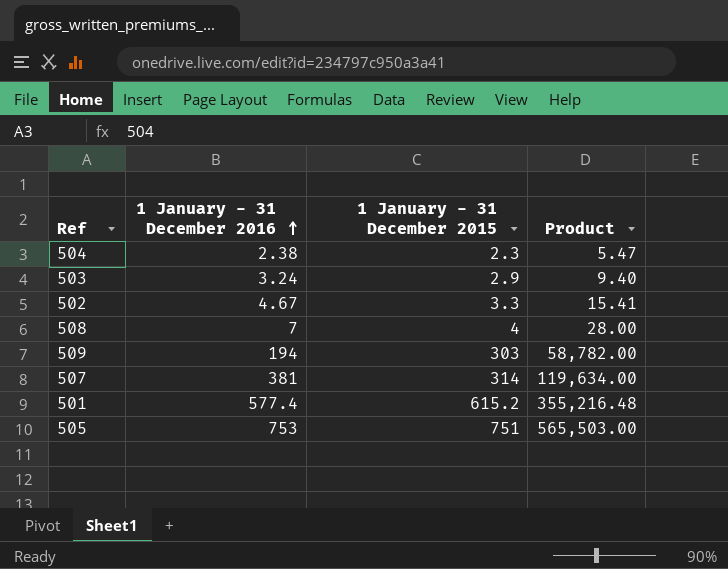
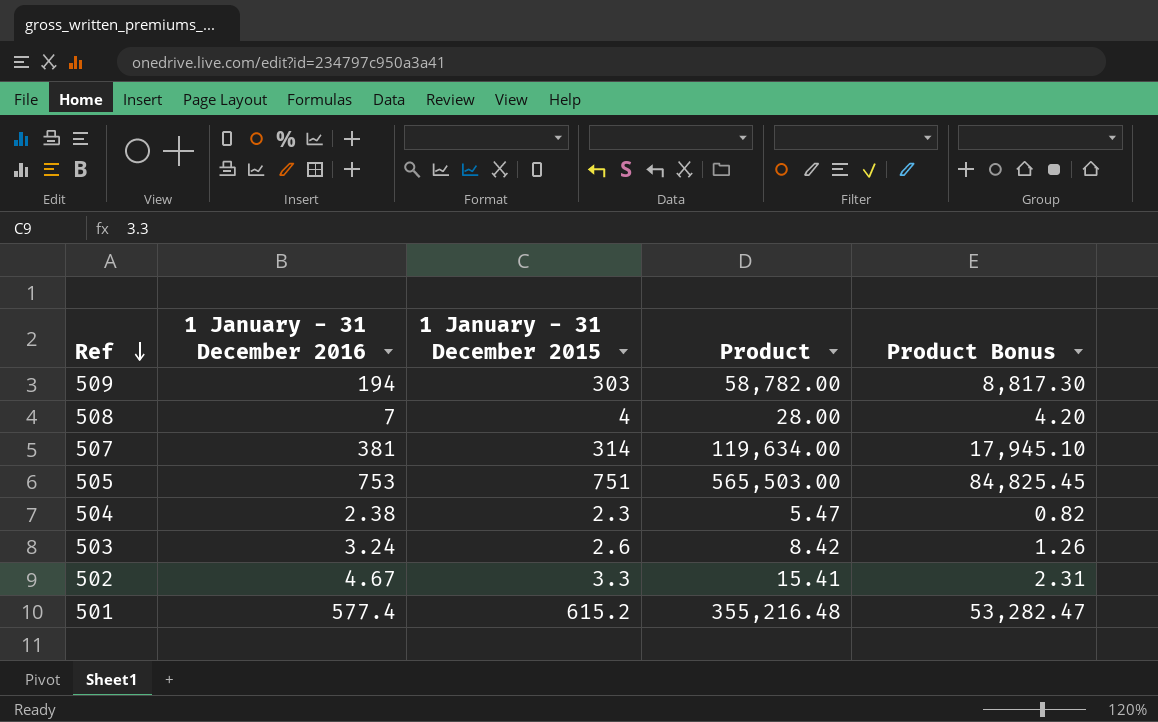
row order: 1 January - 31 December 2016 ascending -> Ref descending
column Product Bonus | formula: none -> [Product] * 0.15
503 | 1 January - 31 December 2015: 2.9 -> 2.6
503 | Product: 9.40 -> 8.42

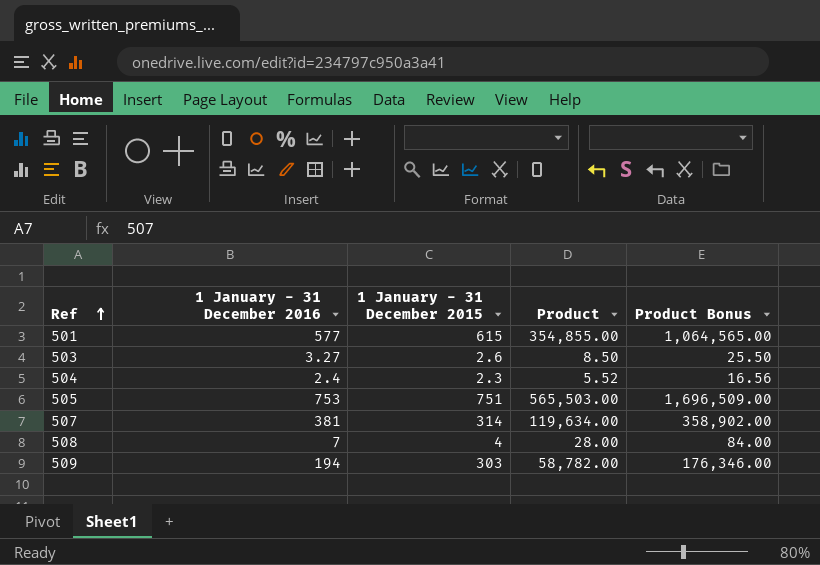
row order: Ref descending -> Ref ascending
column Product Bonus | formula: [Product] * 0.15 -> [Product] * 3
row 502: 4.67 | 3.3 | 15.41 | 2.31 -> none
501 | 1 January - 31 December 2016: 577.4 -> 577
501 | 1 January - 31 December 2015: 615.2 -> 615
501 | Product: 355,216.48 -> 354,855.00
503 | 1 January - 31 December 2016: 3.24 -> 3.27
503 | Product: 8.42 -> 8.50
504 | 1 January - 31 December 2016: 2.38 -> 2.4
504 | Product: 5.47 -> 5.52

